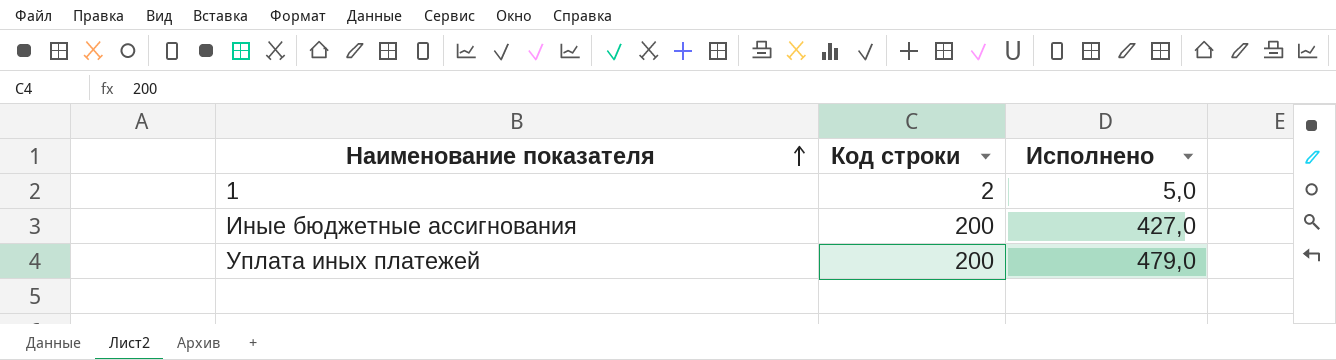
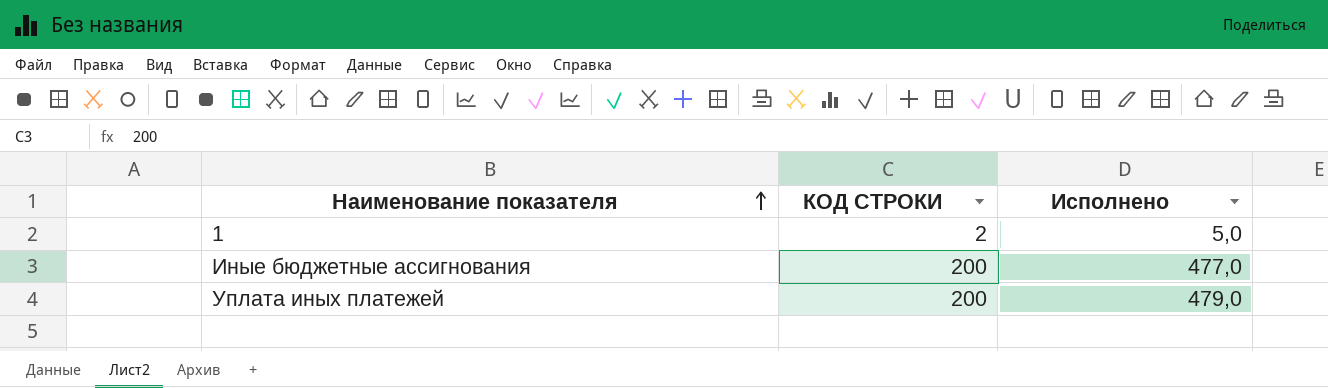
column name: Код строки -> КОД СТРОКИ
Иные бюджетные ассигнования | Исполнено: 427,0 -> 477,0

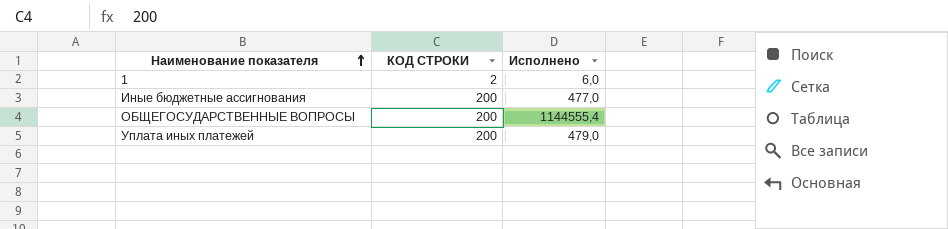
1 | Исполнено: 5,0 -> 6,0
row ОБЩЕГОСУДАРСТВЕННЫЕ ВОПРОСЫ: none -> 200 | 1144555,4

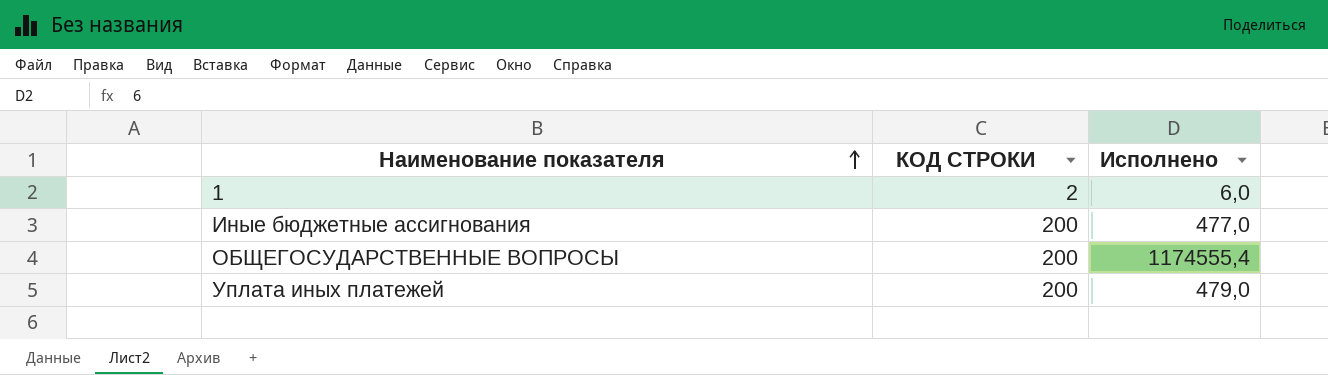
ОБЩЕГОСУДАРСТВЕННЫЕ ВОПРОСЫ | Исполнено: 1144555,4 -> 1174555,4

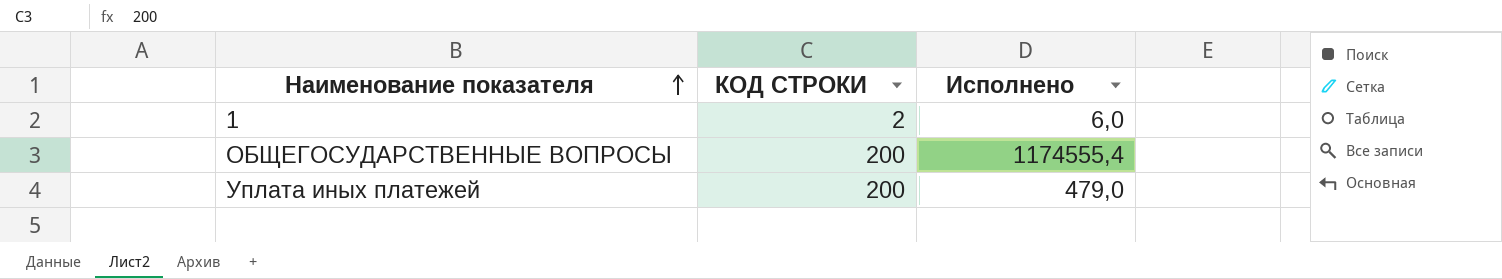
row Иные бюджетные ассигнования: 200 | 477,0 -> none

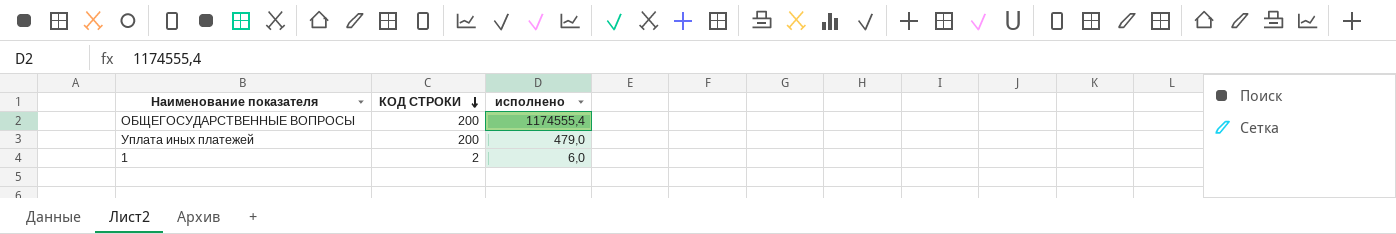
row order: Наименование показателя ascending -> КОД СТРОКИ descending
column name: Исполнено -> исполнено

